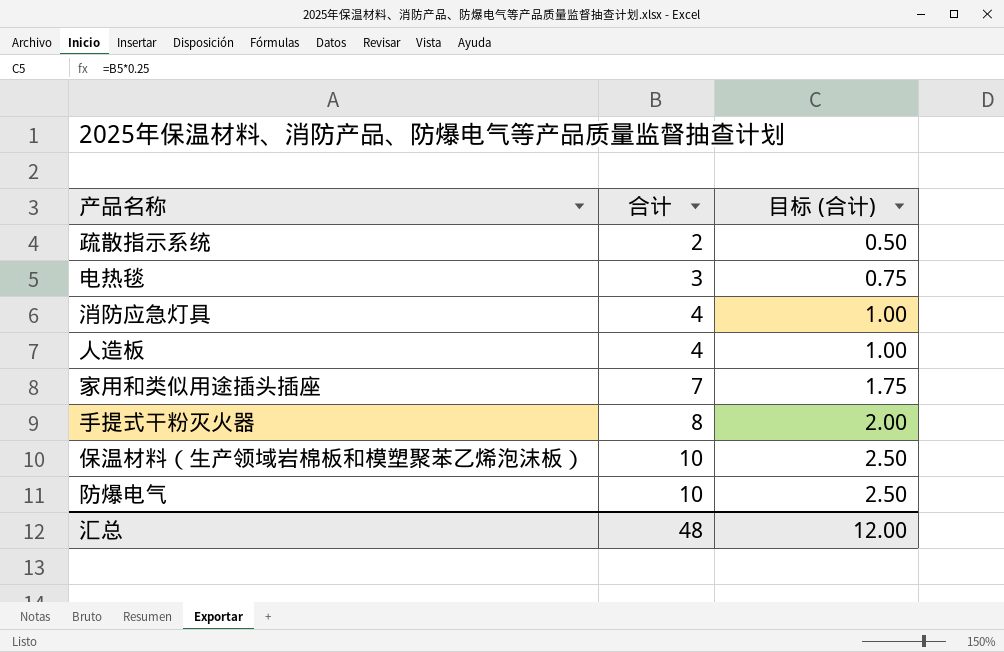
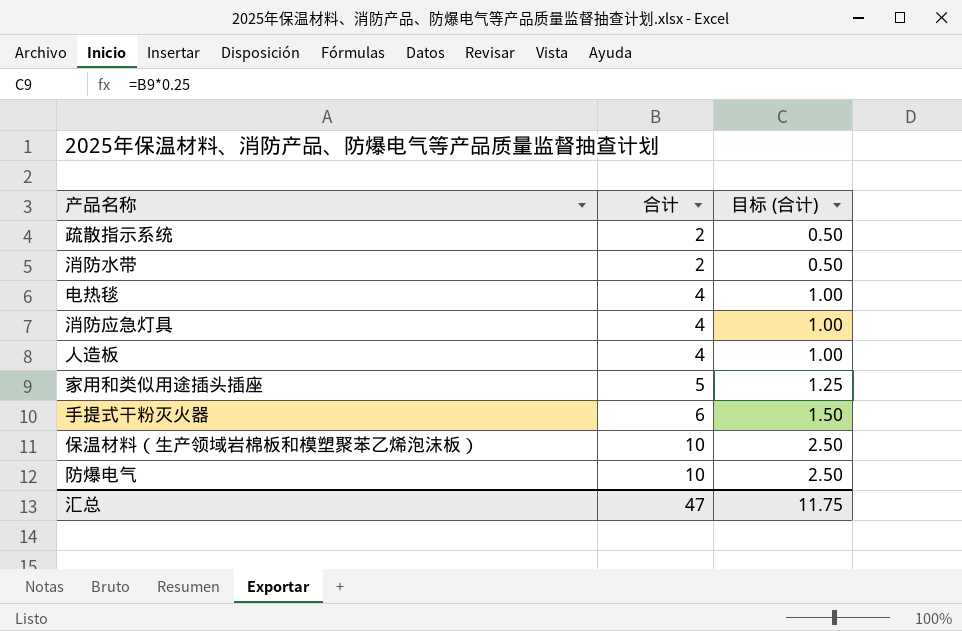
row 消防水带: none -> 2 | 0.50
电热毯 | 合计: 3 -> 4
电热毯 | 目标 (合计): 0.75 -> 1.00
家用和类似用途插头插座 | 合计: 7 -> 5
家用和类似用途插头插座 | 目标 (合计): 1.75 -> 1.25
手提式干粉灭火器 | 合计: 8 -> 6
手提式干粉灭火器 | 目标 (合计): 2.00 -> 1.50
汇总 | 合计: 48 -> 47
汇总 | 目标 (合计): 12.00 -> 11.75

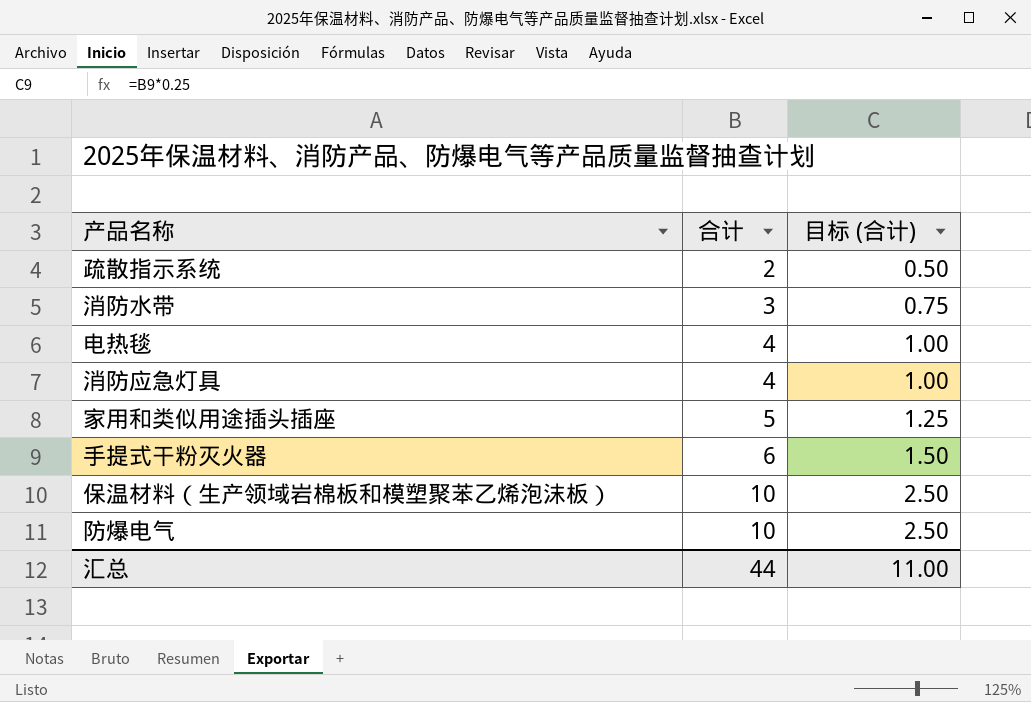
row 人造板: 4 | 1.00 -> none
消防水带 | 合计: 2 -> 3
消防水带 | 目标 (合计): 0.50 -> 0.75
汇总 | 合计: 47 -> 44
汇总 | 目标 (合计): 11.75 -> 11.00

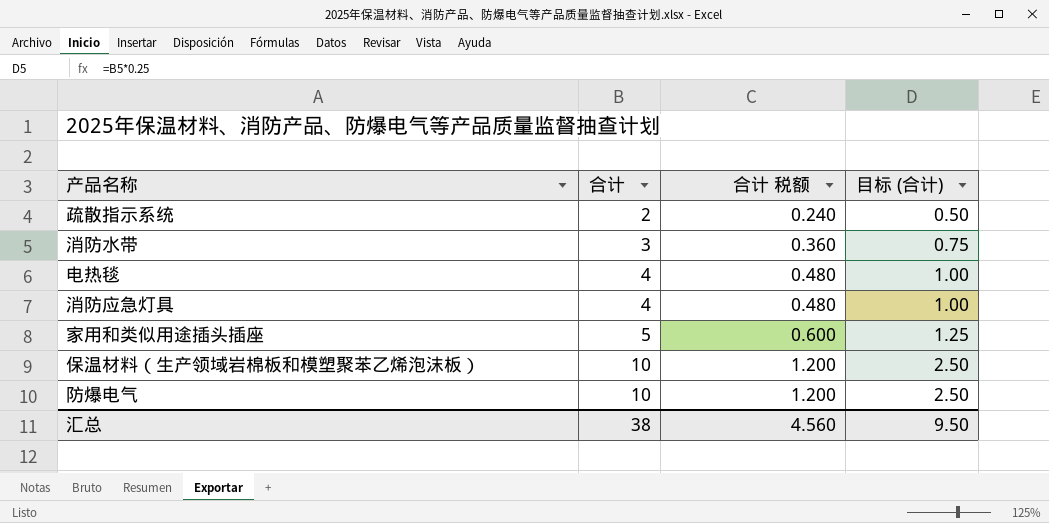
column 合计 税额 | formula: none -> [合计] * 0.12
row 手提式干粉灭火器: 6 | 1.50 -> none
汇总 | 合计: 44 -> 38
汇总 | 目标 (合计): 11.00 -> 9.50

